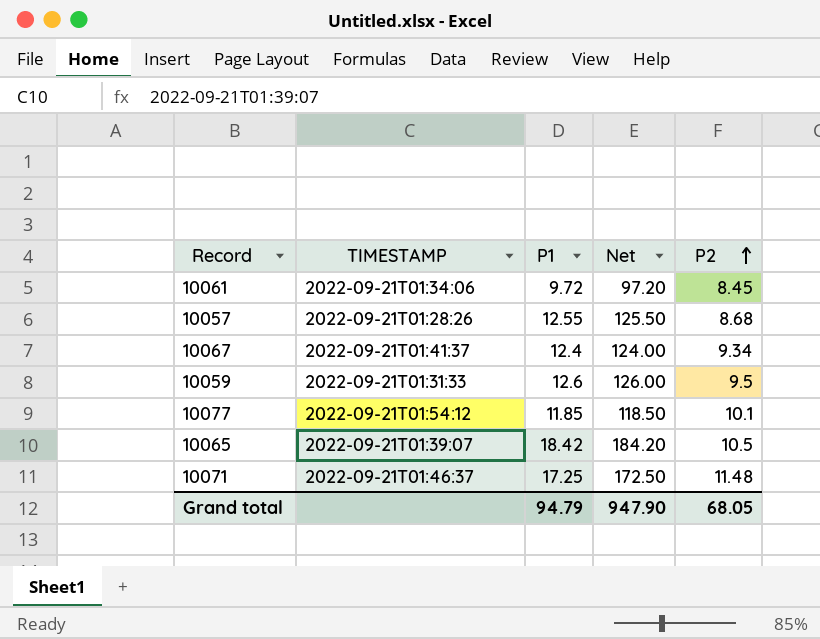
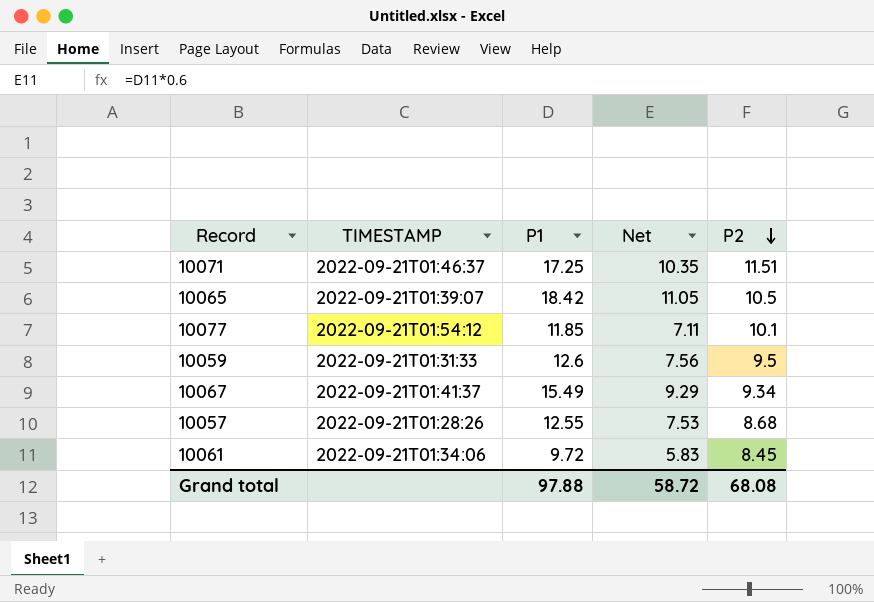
row order: P2 ascending -> P2 descending
column Net | formula: [P1] * 10 -> [P1] * 0.6
10071 | P2: 11.48 -> 11.51
10067 | P1: 12.4 -> 15.49
Grand total | P1: 94.79 -> 97.88
Grand total | Net: 947.90 -> 58.72
Grand total | P2: 68.05 -> 68.08

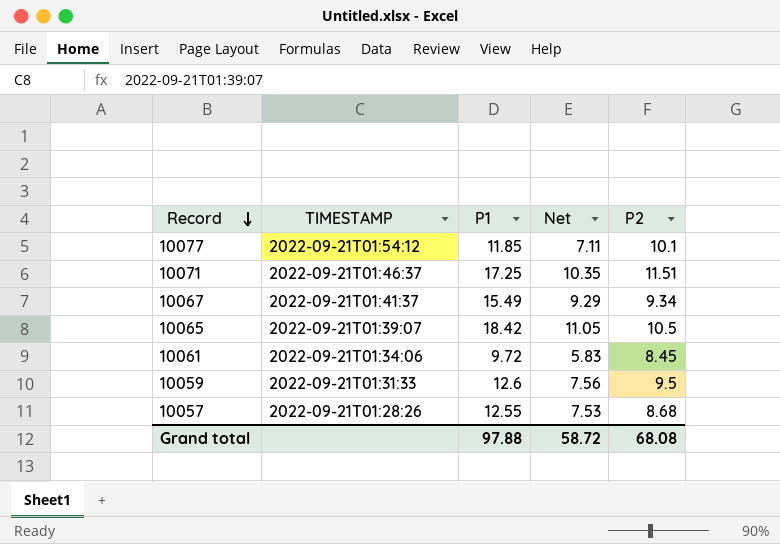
row order: P2 descending -> Record descending

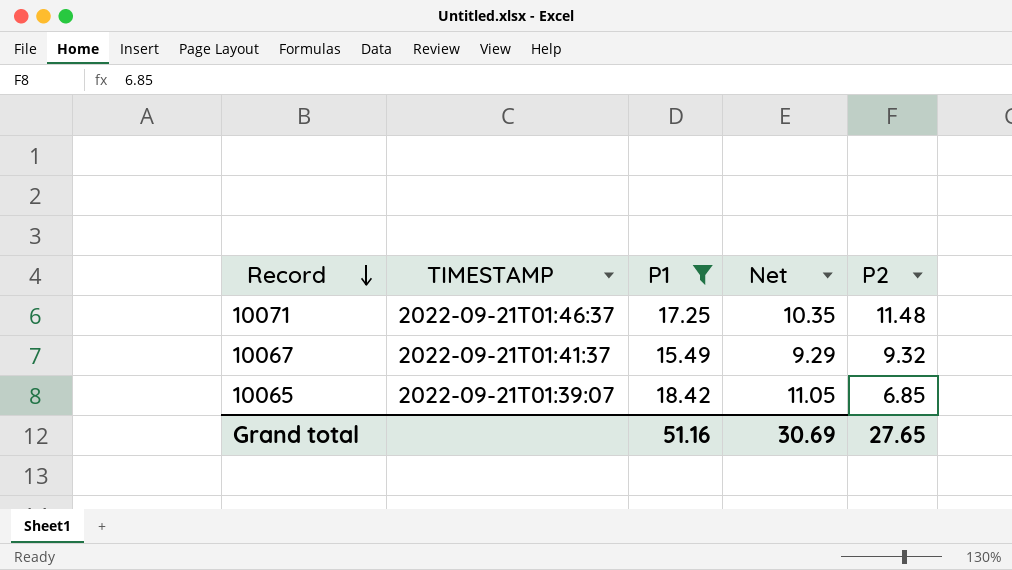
filter: none -> P1 >= 15.49
10071 | P2: 11.51 -> 11.48
10067 | P2: 9.34 -> 9.32
10065 | P2: 10.5 -> 6.85
Grand total | P1: 97.88 -> 51.16
Grand total | Net: 58.72 -> 30.69
Grand total | P2: 68.08 -> 27.65

